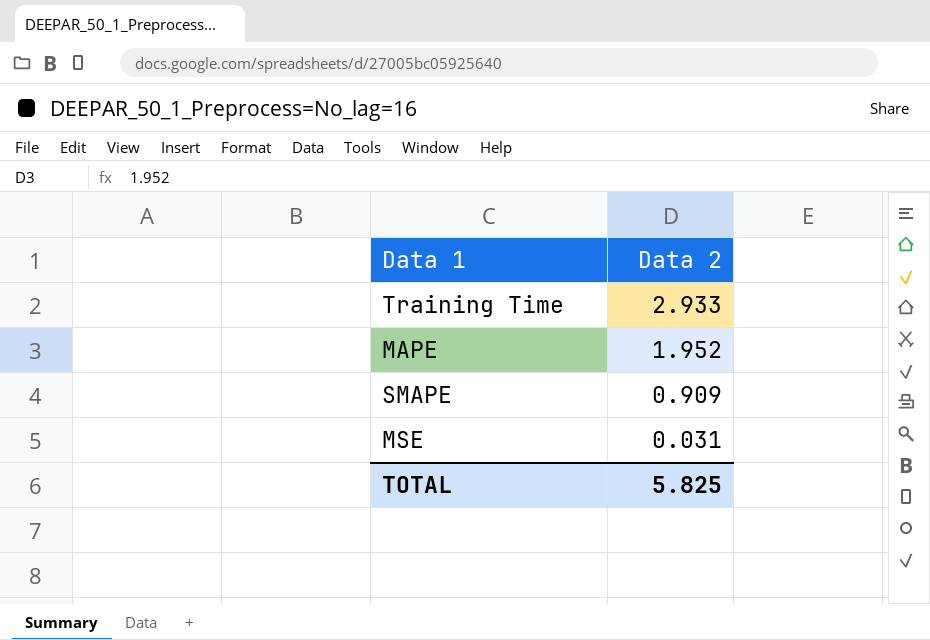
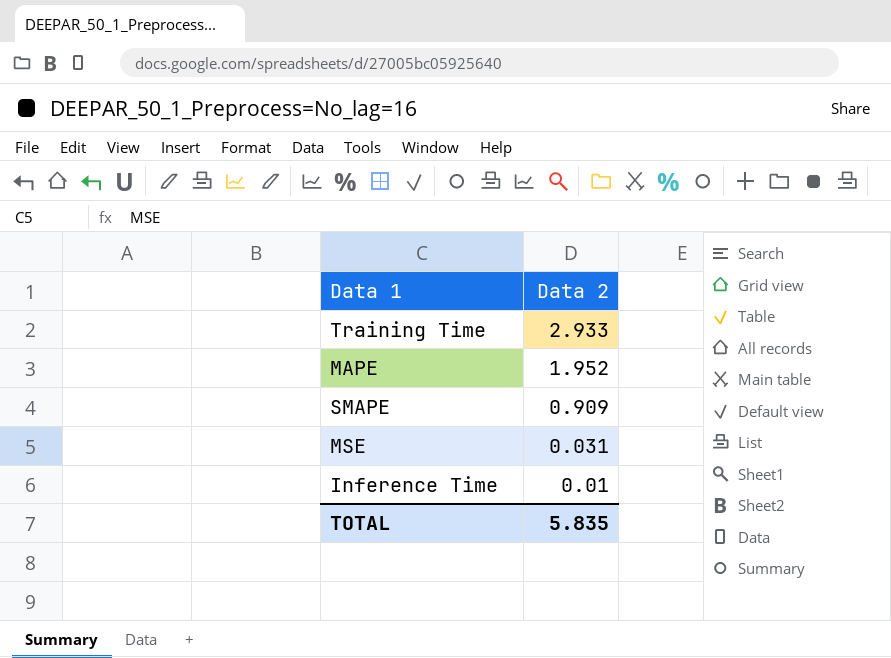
row Inference Time: none -> 0.01
TOTAL | Data 2: 5.825 -> 5.835

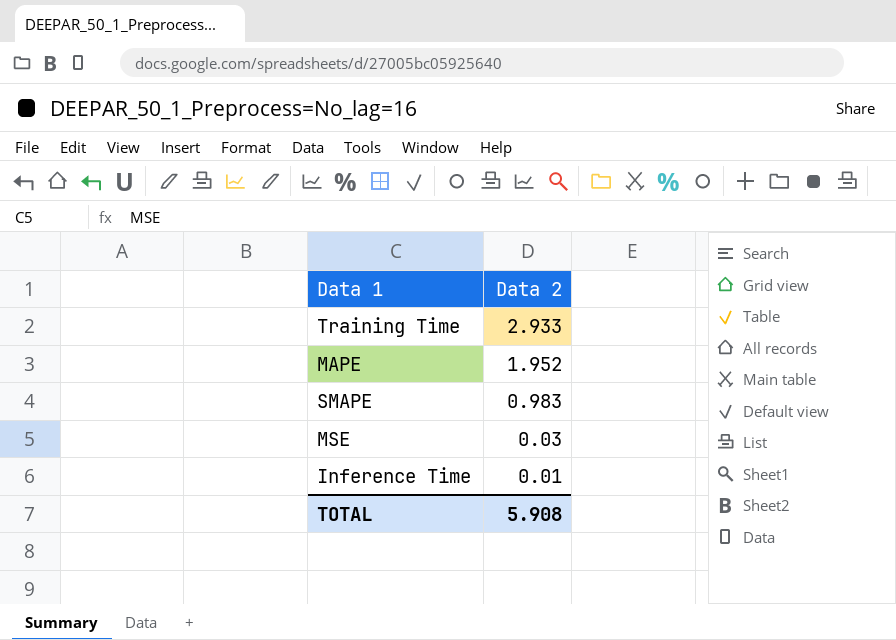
SMAPE | Data 2: 0.909 -> 0.983
MSE | Data 2: 0.031 -> 0.03
TOTAL | Data 2: 5.835 -> 5.908

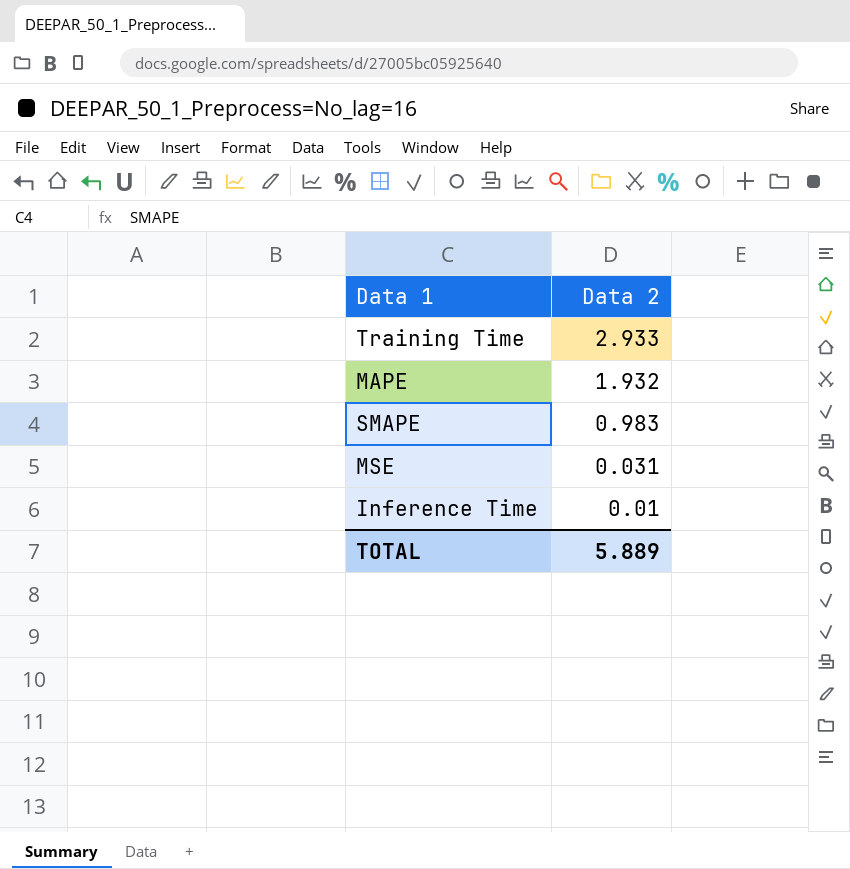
MAPE | Data 2: 1.952 -> 1.932
MSE | Data 2: 0.03 -> 0.031
TOTAL | Data 2: 5.908 -> 5.889

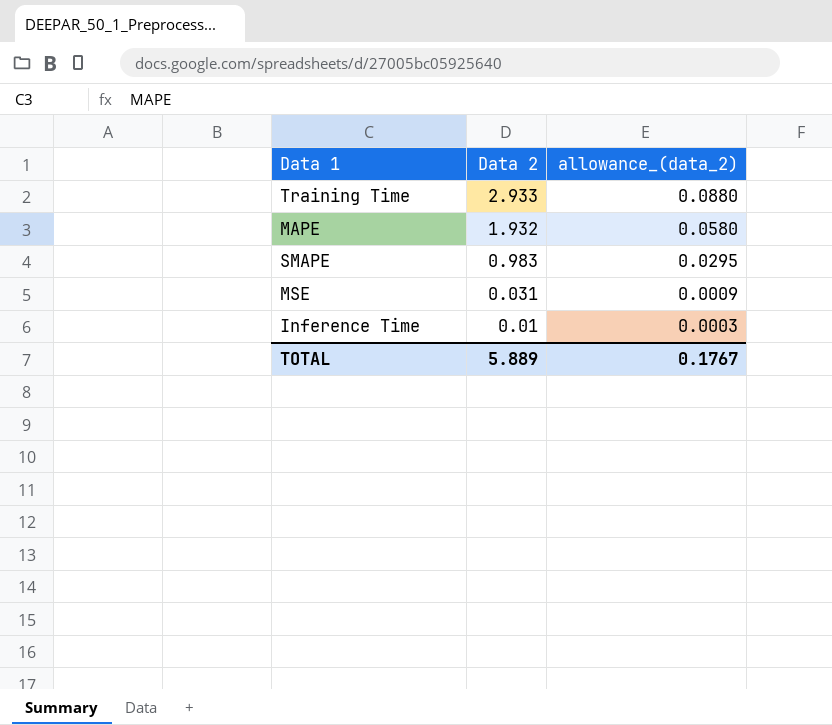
column allowance_(data_2) | formula: none -> [Data 2] * 0.03

